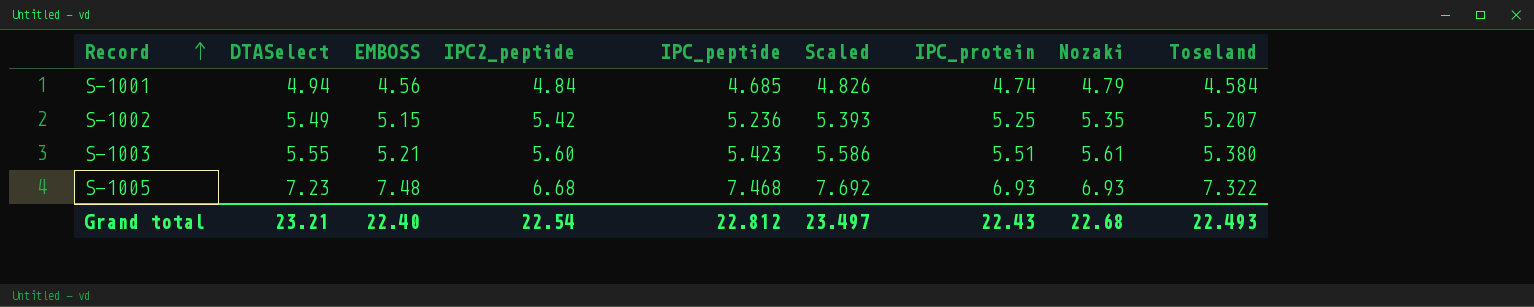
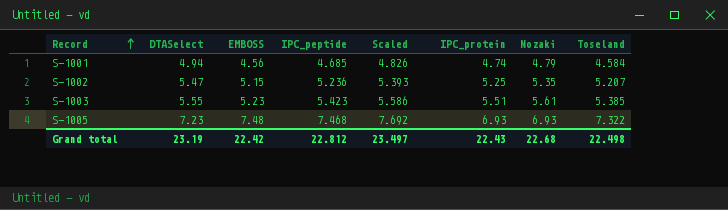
column IPC2_peptide | position: 4 -> none
S-1002 | DTASelect: 5.49 -> 5.47
S-1003 | EMBOSS: 5.21 -> 5.23
S-1003 | Toseland: 5.380 -> 5.385
Grand total | DTASelect: 23.21 -> 23.19
Grand total | EMBOSS: 22.40 -> 22.42
Grand total | Toseland: 22.493 -> 22.498

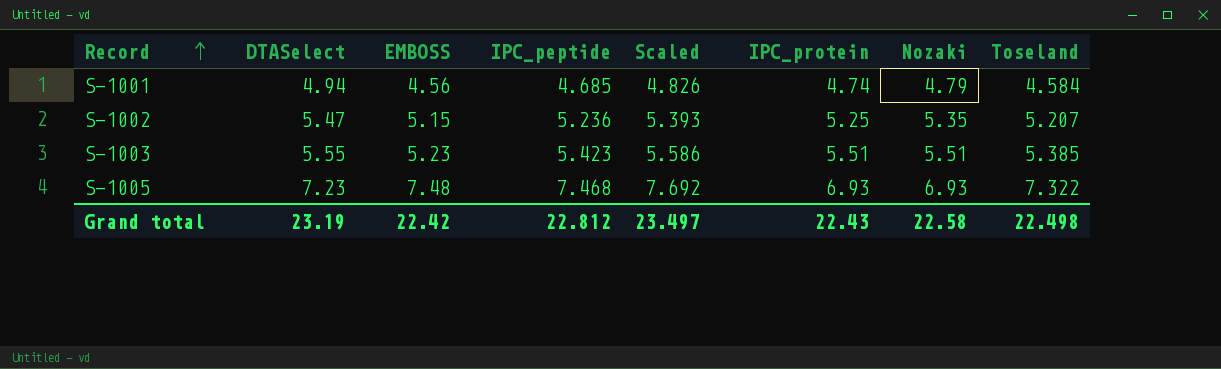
S-1003 | Nozaki: 5.61 -> 5.51
Grand total | Nozaki: 22.68 -> 22.58

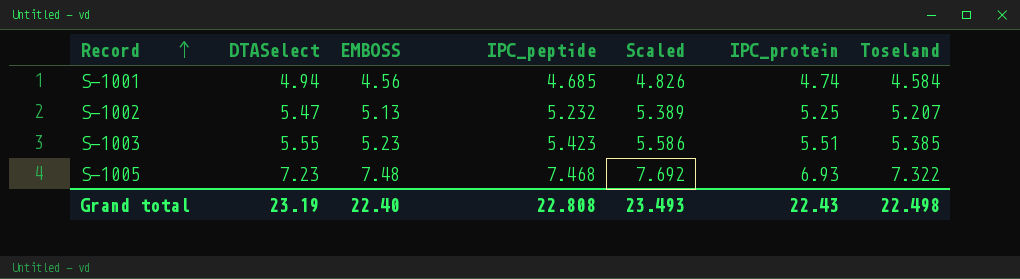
column Nozaki | position: 7 -> none
S-1002 | EMBOSS: 5.15 -> 5.13
S-1002 | IPC_peptide: 5.236 -> 5.232
S-1002 | Scaled: 5.393 -> 5.389
Grand total | EMBOSS: 22.42 -> 22.40
Grand total | IPC_peptide: 22.812 -> 22.808
Grand total | Scaled: 23.497 -> 23.493

